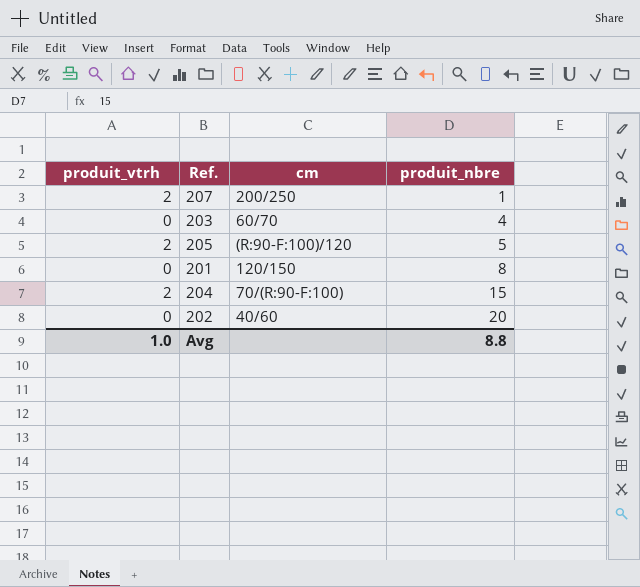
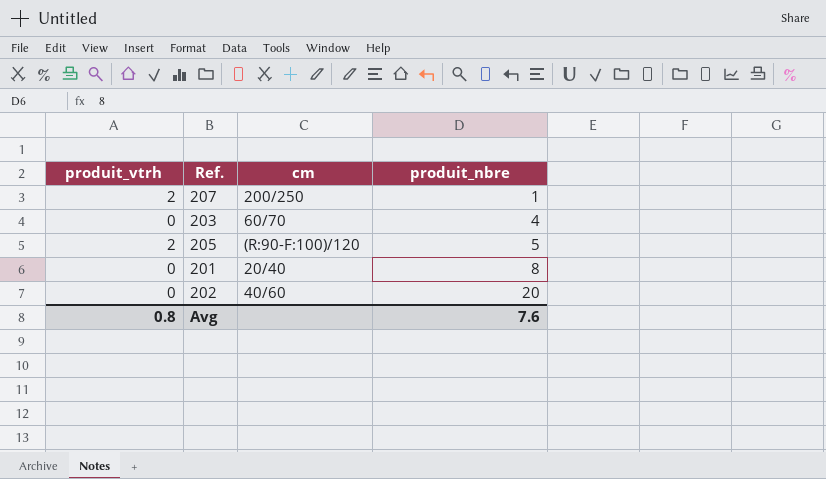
row 204: 2 | 70/(R:90-F:100) | 15 -> none
201 | cm: 120/150 -> 20/40
Avg | produit_vtrh: 1.0 -> 0.8
Avg | produit_nbre: 8.8 -> 7.6

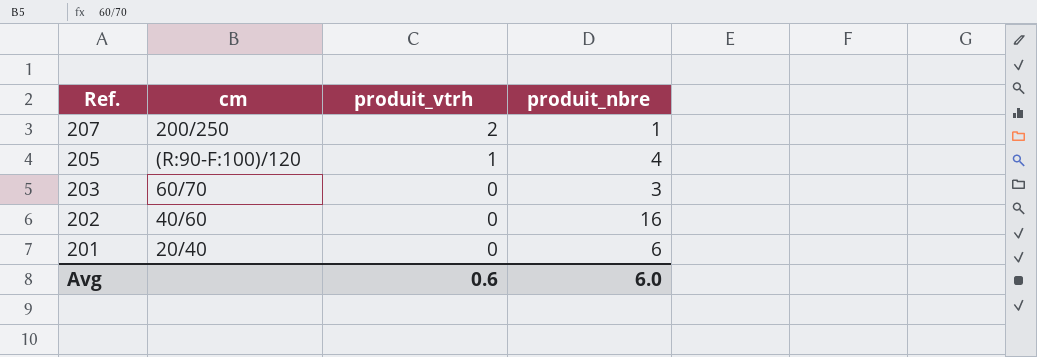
row order: produit_nbre ascending -> Ref. descending
column produit_vtrh | position: 1 -> 3
205 | produit_vtrh: 2 -> 1
205 | produit_nbre: 5 -> 4
203 | produit_nbre: 4 -> 3
202 | produit_nbre: 20 -> 16
201 | produit_nbre: 8 -> 6
Avg | produit_vtrh: 0.8 -> 0.6
Avg | produit_nbre: 7.6 -> 6.0

